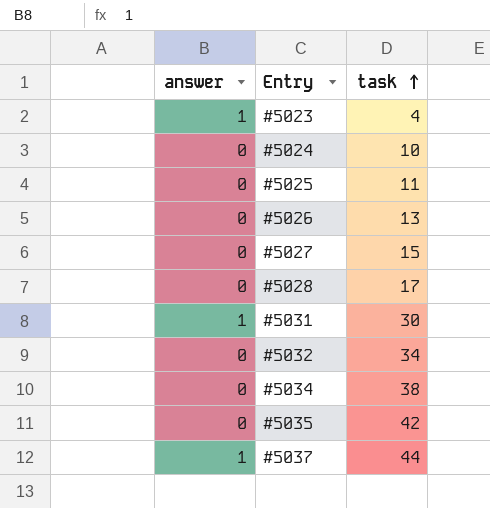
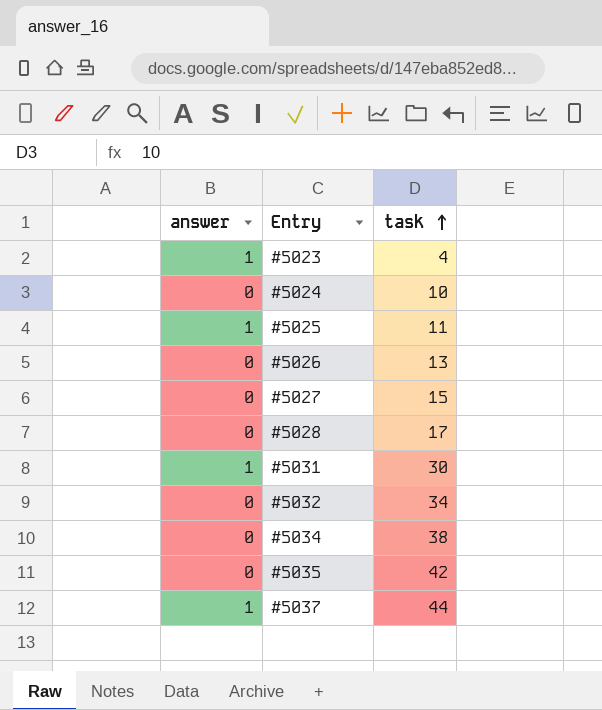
#5025 | answer: 0 -> 1

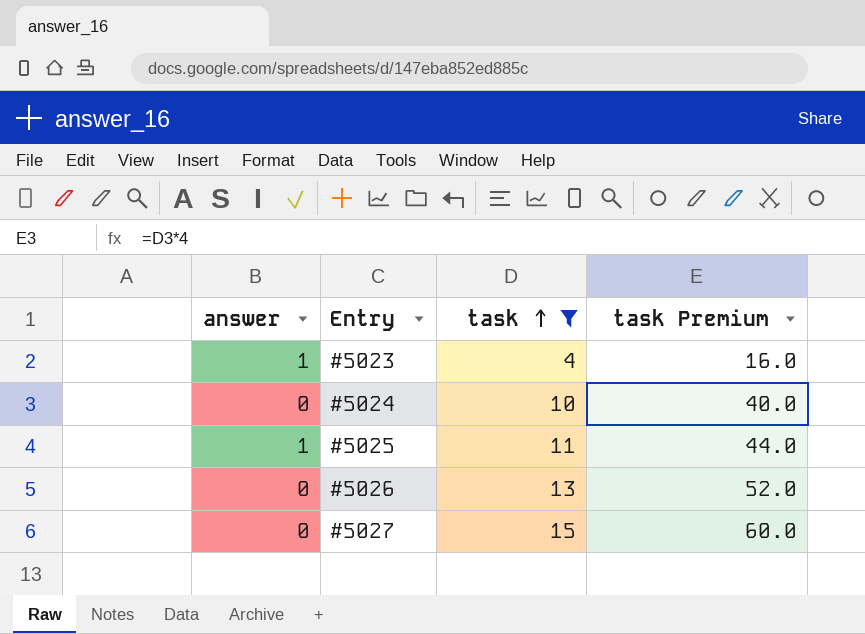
filter: none -> task <= 15
column task Premium | formula: none -> [task] * 4

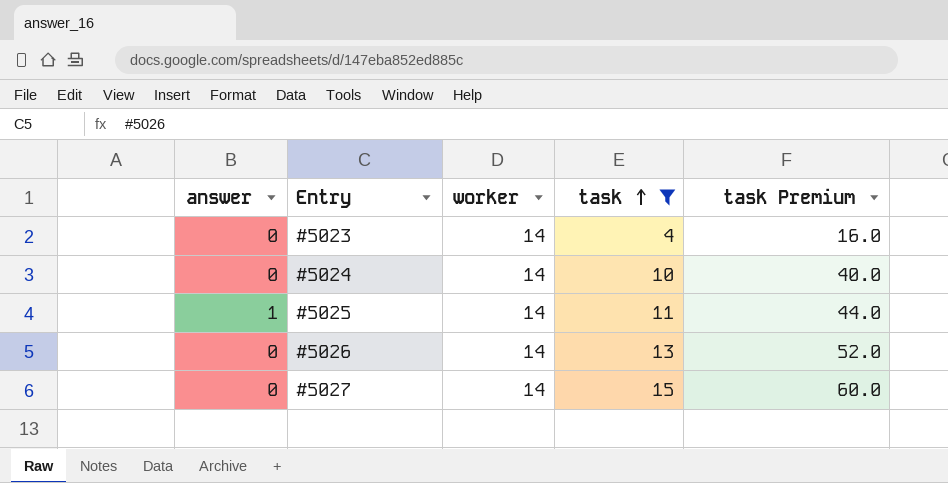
column worker | position: none -> 3
#5023 | answer: 1 -> 0

